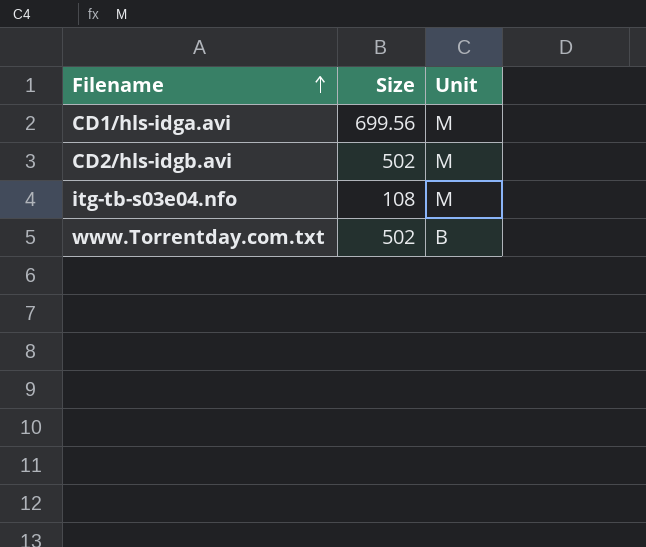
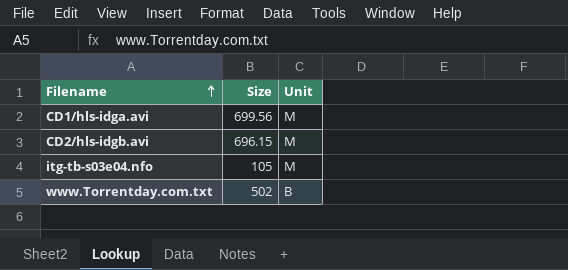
CD2/hls-idgb.avi | Size: 502 -> 696.15
itg-tb-s03e04.nfo | Size: 108 -> 105

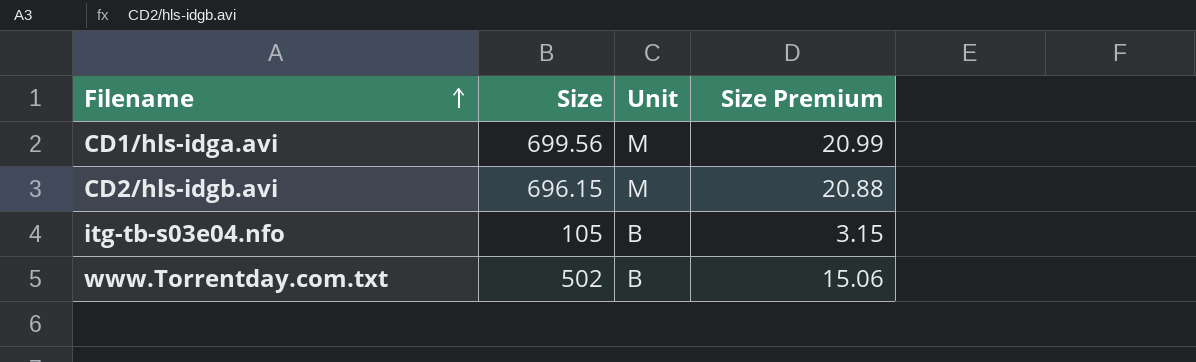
column Size Premium | formula: none -> [Size] * 0.03
itg-tb-s03e04.nfo | Unit: M -> B

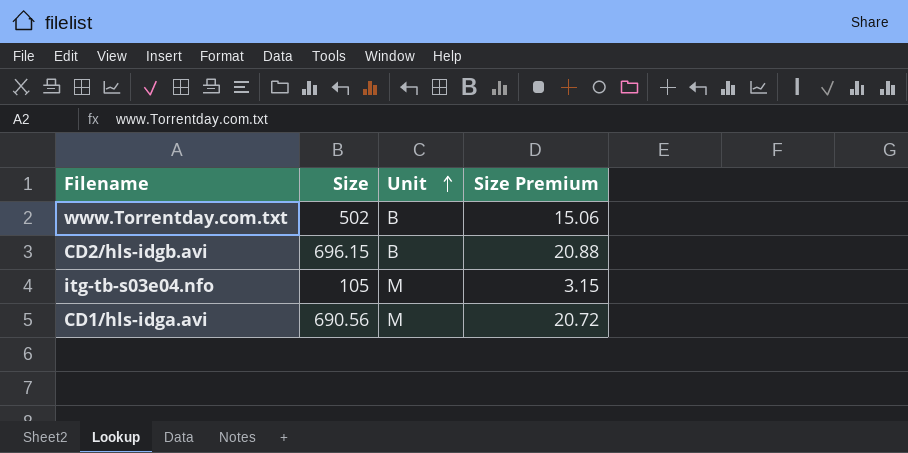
row order: Filename ascending -> Unit ascending
CD2/hls-idgb.avi | Unit: M -> B
itg-tb-s03e04.nfo | Unit: B -> M
CD1/hls-idga.avi | Size: 699.56 -> 690.56
CD1/hls-idga.avi | Size Premium: 20.99 -> 20.72

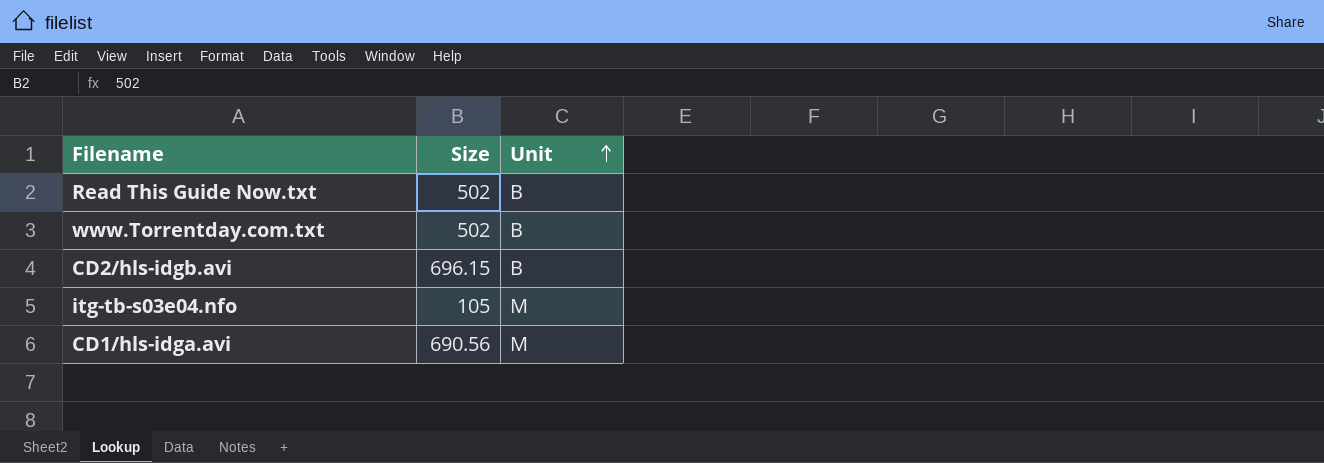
column Size Premium | formula: [Size] * 0.03 -> none
row Read This Guide Now.txt: none -> 502 | B

